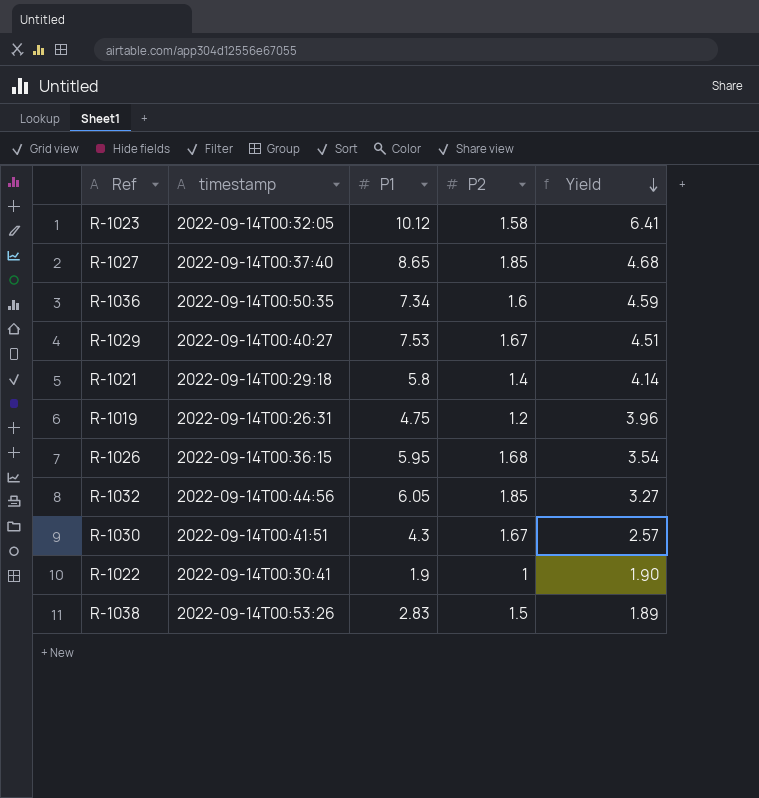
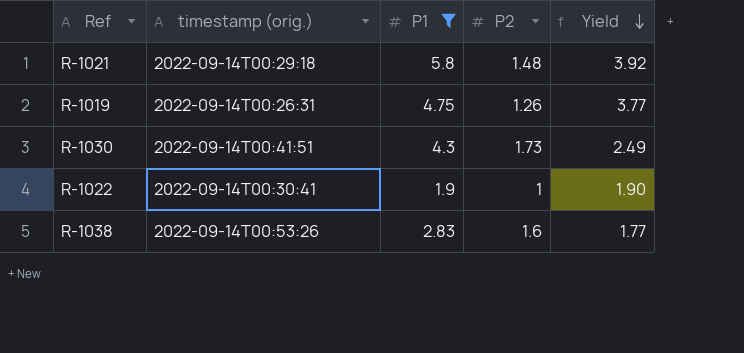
filter: none -> P1 <= 5.8
column name: timestamp -> timestamp (orig.)
R-1021 | P2: 1.4 -> 1.48
R-1021 | Yield: 4.14 -> 3.92
R-1019 | P2: 1.2 -> 1.26
R-1019 | Yield: 3.96 -> 3.77
R-1030 | P2: 1.67 -> 1.73
R-1030 | Yield: 2.57 -> 2.49
R-1038 | P2: 1.5 -> 1.6
R-1038 | Yield: 1.89 -> 1.77

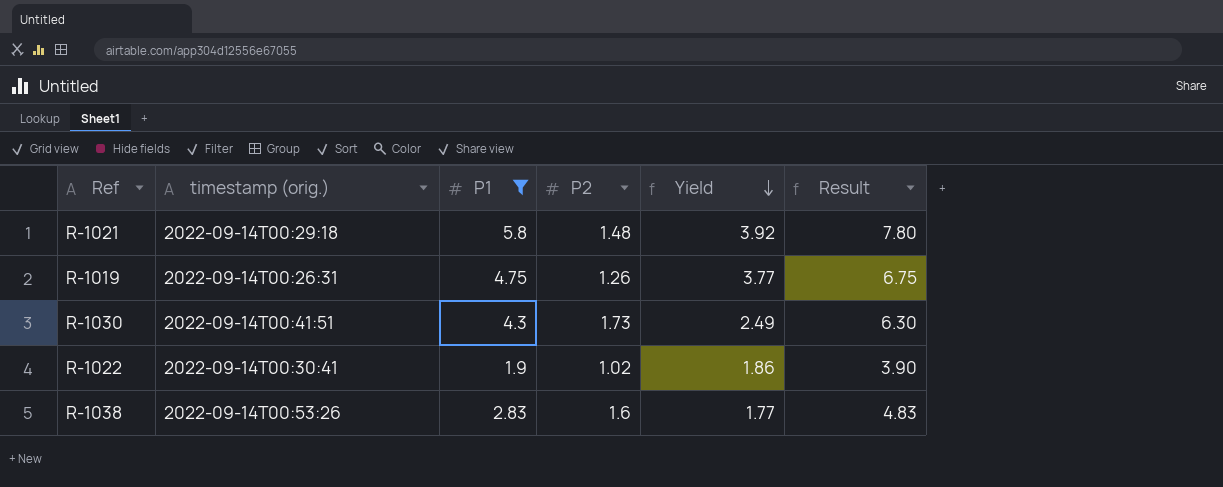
column Result | formula: none -> [P1] + 2
R-1022 | P2: 1 -> 1.02
R-1022 | Yield: 1.90 -> 1.86

